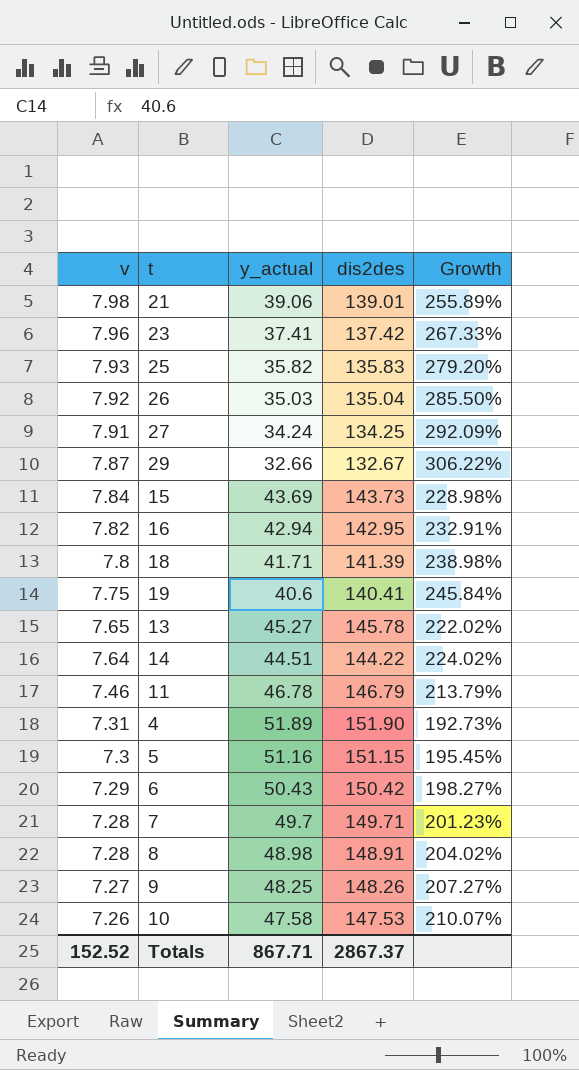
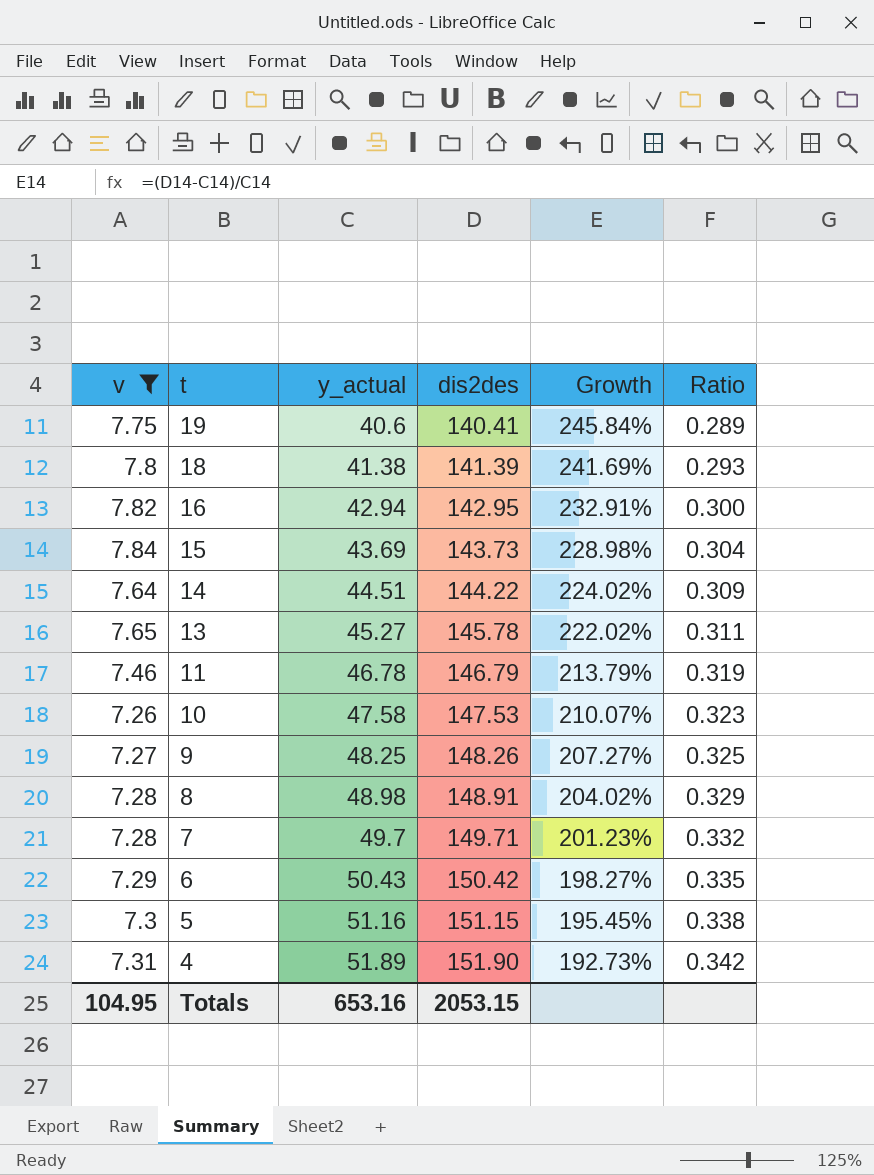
filter: none -> v <= 7.84
row order: v descending -> t descending
column Ratio | formula: none -> [y_actual] / [dis2des]
18 | y_actual: 41.71 -> 41.38
18 | Growth: 238.98% -> 241.69%
Totals | v: 152.52 -> 104.95
Totals | y_actual: 867.71 -> 653.16
Totals | dis2des: 2867.37 -> 2053.15

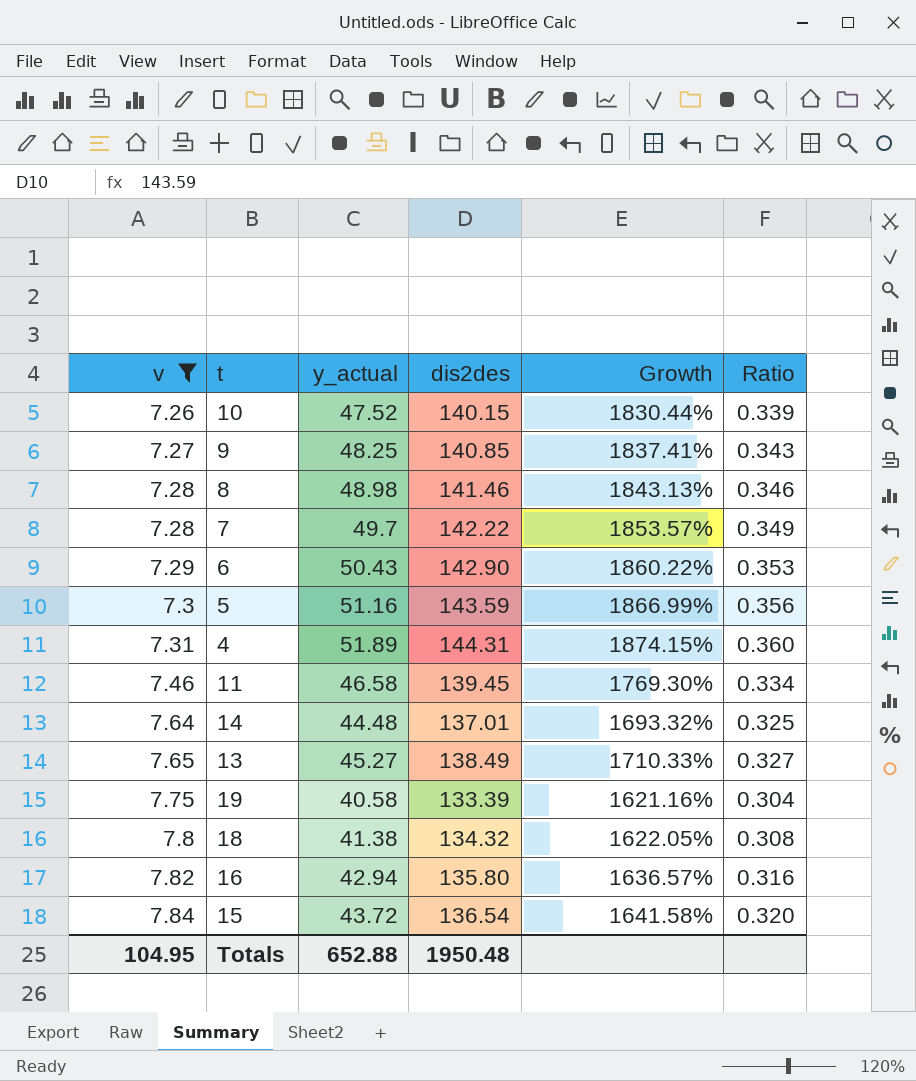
row order: t descending -> v ascending
column Growth | formula: ([dis2des] - [y_actual]) / [y_actual] -> ([dis2des] - [v]) / [v]
10 | y_actual: 47.58 -> 47.52
10 | dis2des: 147.53 -> 140.15
10 | Ratio: 0.323 -> 0.339
9 | dis2des: 148.26 -> 140.85
9 | Ratio: 0.325 -> 0.343
8 | dis2des: 148.91 -> 141.46
8 | Ratio: 0.329 -> 0.346
7 | dis2des: 149.71 -> 142.22
7 | Ratio: 0.332 -> 0.349
6 | dis2des: 150.42 -> 142.90
6 | Ratio: 0.335 -> 0.353
5 | dis2des: 151.15 -> 143.59
5 | Ratio: 0.338 -> 0.356
4 | dis2des: 151.90 -> 144.31
4 | Ratio: 0.342 -> 0.360
11 | y_actual: 46.78 -> 46.58
11 | dis2des: 146.79 -> 139.45
11 | Ratio: 0.319 -> 0.334
14 | y_actual: 44.51 -> 44.48
14 | dis2des: 144.22 -> 137.01
14 | Ratio: 0.309 -> 0.325
13 | dis2des: 145.78 -> 138.49
13 | Ratio: 0.311 -> 0.327
19 | y_actual: 40.6 -> 40.58
19 | dis2des: 140.41 -> 133.39
19 | Ratio: 0.289 -> 0.304
18 | dis2des: 141.39 -> 134.32
18 | Ratio: 0.293 -> 0.308
16 | dis2des: 142.95 -> 135.80
16 | Ratio: 0.300 -> 0.316
15 | y_actual: 43.69 -> 43.72
15 | dis2des: 143.73 -> 136.54
15 | Ratio: 0.304 -> 0.320
Totals | y_actual: 653.16 -> 652.88
Totals | dis2des: 2053.15 -> 1950.48

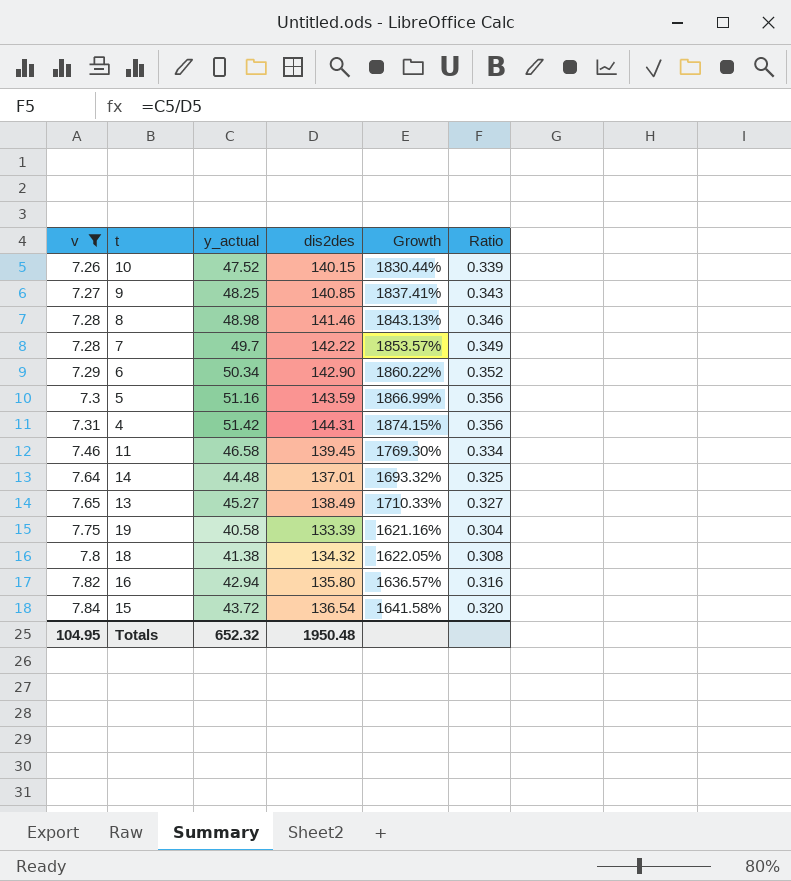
6 | y_actual: 50.43 -> 50.34
6 | Ratio: 0.353 -> 0.352
4 | y_actual: 51.89 -> 51.42
4 | Ratio: 0.360 -> 0.356
Totals | y_actual: 652.88 -> 652.32

